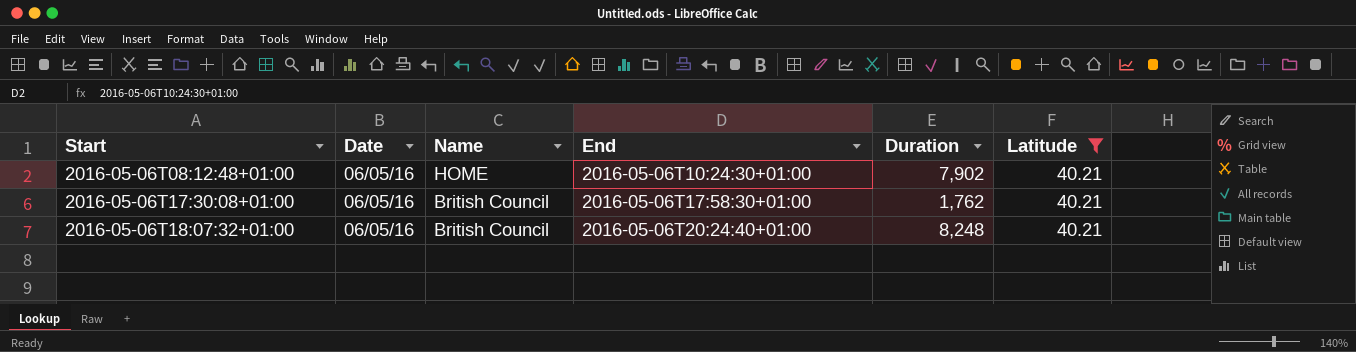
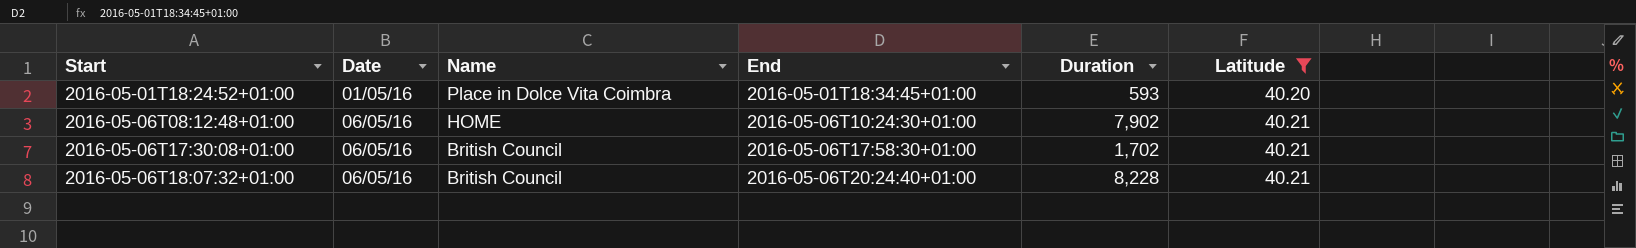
row 2016-05-01T18:24:52+01:00: none -> 01/05/16 | Place in Dolce Vita Coimbra | 2016-05-01T18:34:45+01:00 | 593 | 40.20
2016-05-06T17:30:08+01:00 | Duration: 1,762 -> 1,702
2016-05-06T18:07:32+01:00 | Duration: 8,248 -> 8,228

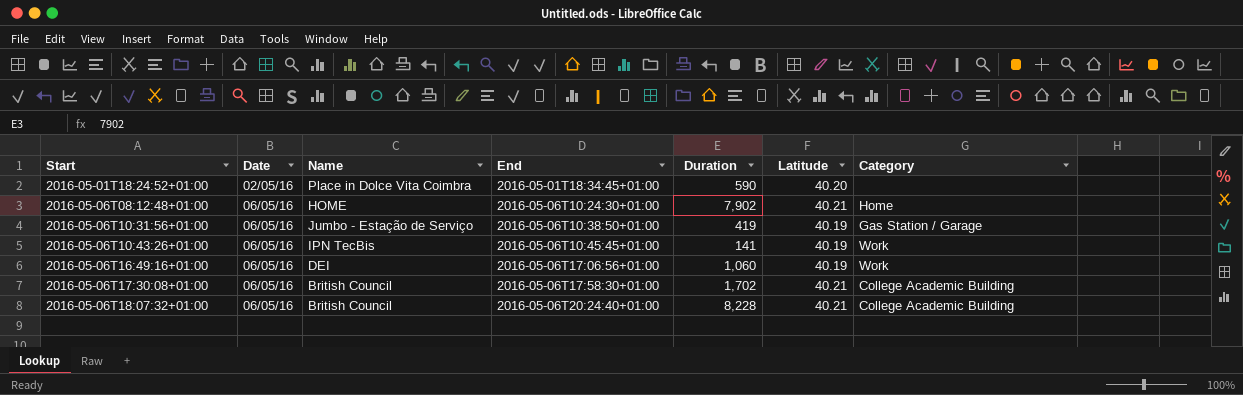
filter: Latitude != 40.19 -> none
column Category | position: none -> 7
2016-05-01T18:24:52+01:00 | Date: 01/05/16 -> 02/05/16
2016-05-01T18:24:52+01:00 | Duration: 593 -> 590

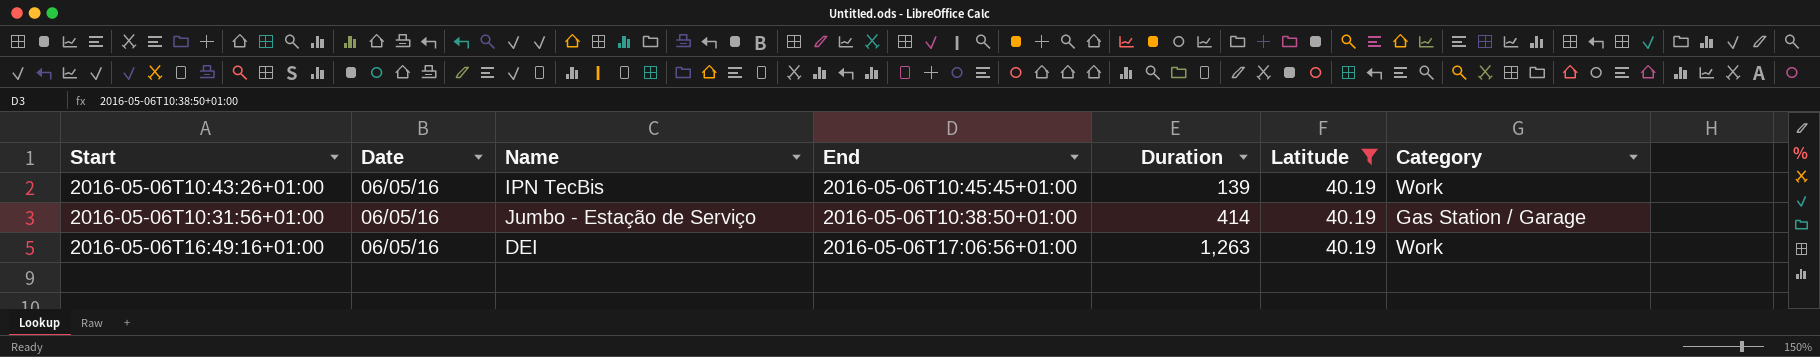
filter: none -> Latitude = 40.19
row order: Start ascending -> Duration ascending
2016-05-06T10:43:26+01:00 | Duration: 141 -> 139
2016-05-06T10:31:56+01:00 | Duration: 419 -> 414
2016-05-06T16:49:16+01:00 | Duration: 1,060 -> 1,263

